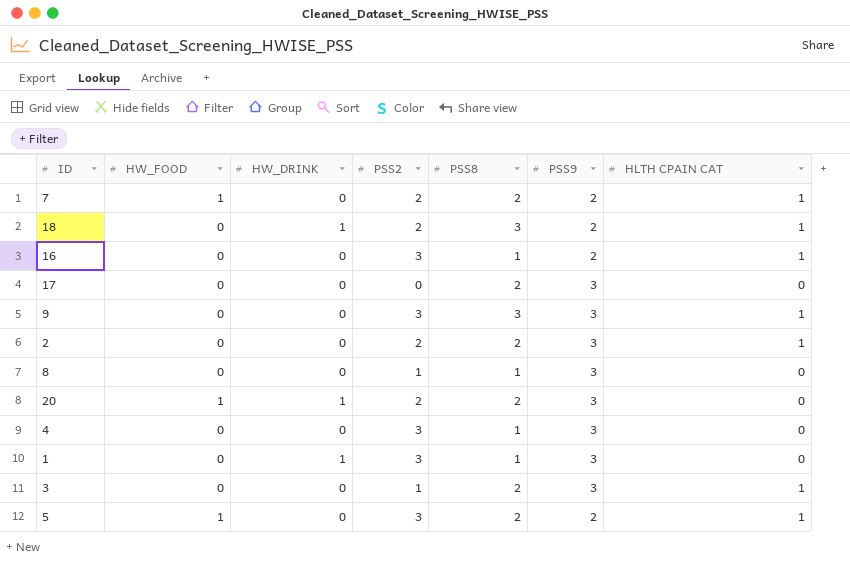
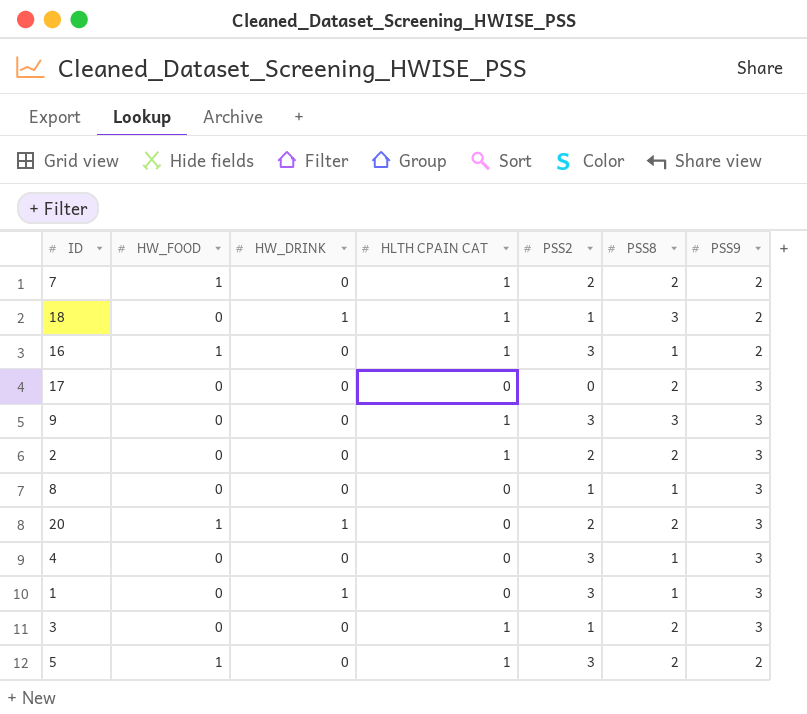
column HLTH CPAIN CAT | position: 7 -> 4
18 | PSS2: 2 -> 1
16 | HW_FOOD: 0 -> 1

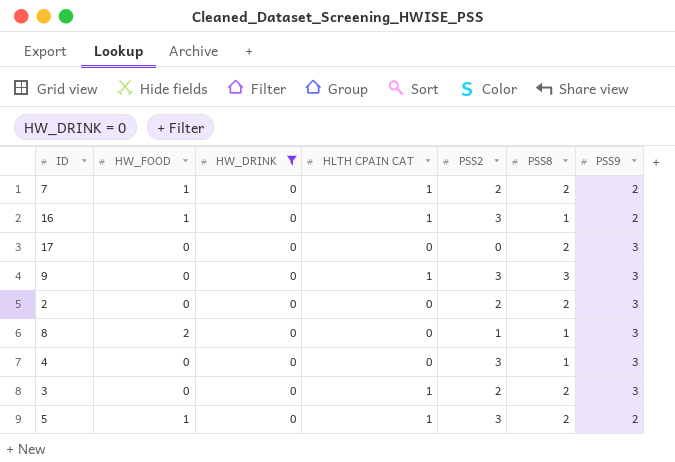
filter: none -> HW_DRINK = 0
2 | HLTH CPAIN CAT: 1 -> 0
8 | HW_FOOD: 0 -> 2
3 | PSS2: 1 -> 2

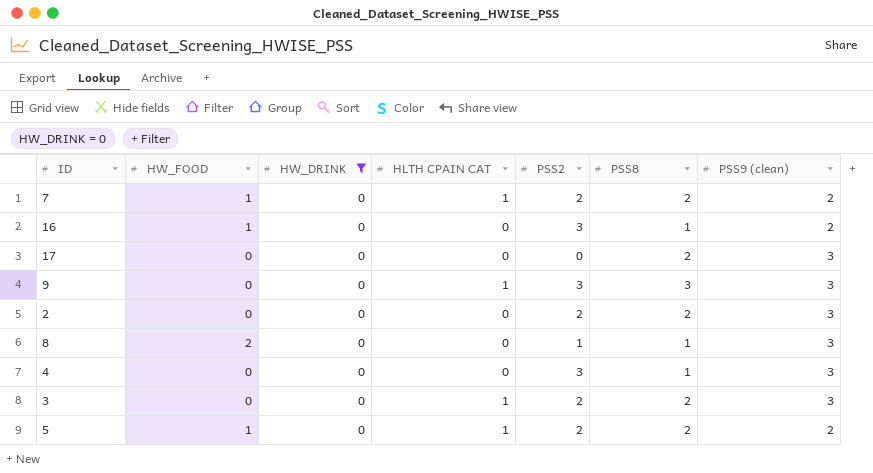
column name: PSS9 -> PSS9 (clean)
16 | HLTH CPAIN CAT: 1 -> 0
5 | PSS2: 3 -> 2

